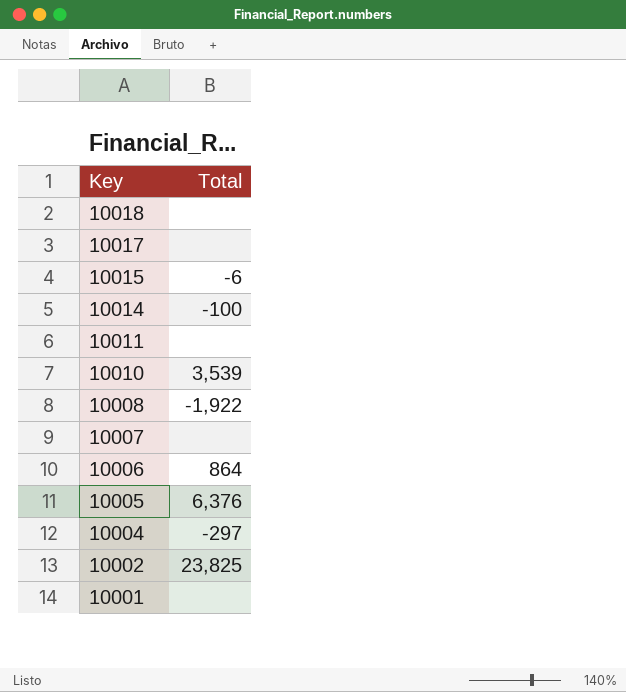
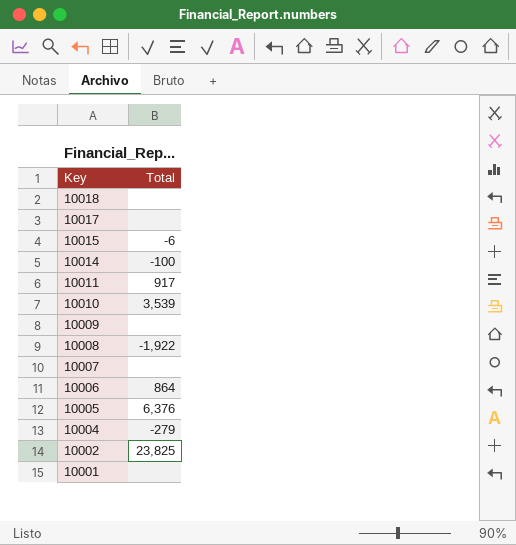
10011 | Total: none -> 917
row 10009: none -> none
10004 | Total: -297 -> -279

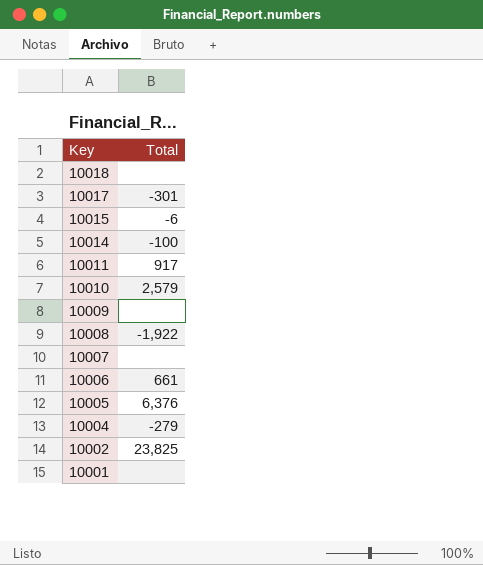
10017 | Total: none -> -301
10010 | Total: 3,539 -> 2,579
10006 | Total: 864 -> 661

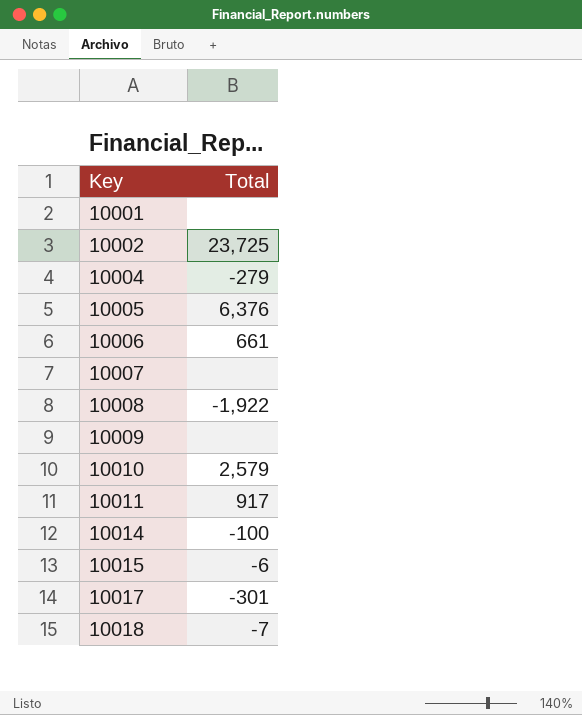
row order: Key descending -> Key ascending
10002 | Total: 23,825 -> 23,725
10018 | Total: none -> -7

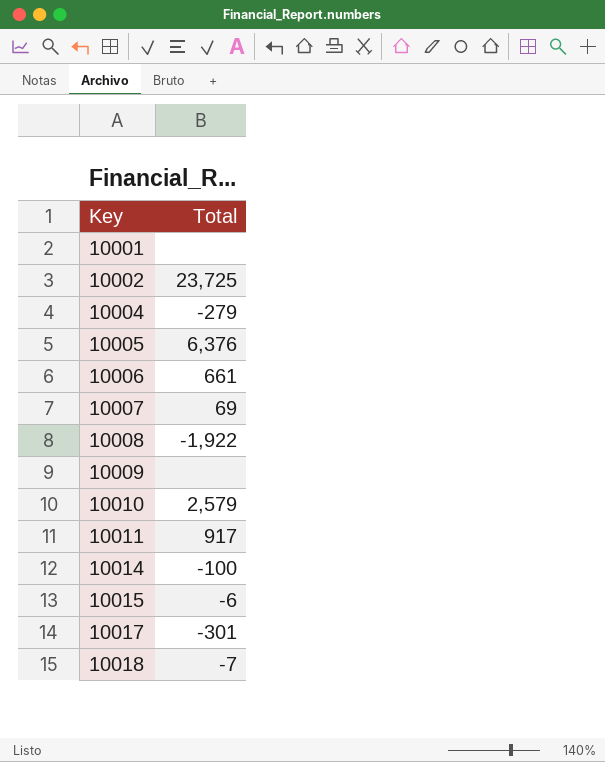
10007 | Total: none -> 69

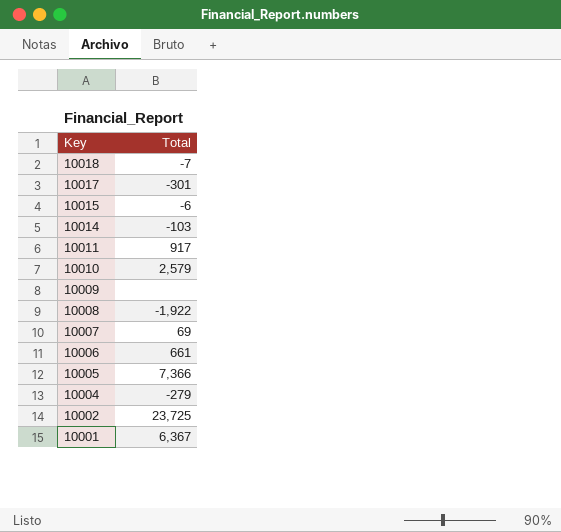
row order: Key ascending -> Key descending
10014 | Total: -100 -> -103
10005 | Total: 6,376 -> 7,366
10001 | Total: none -> 6,367

